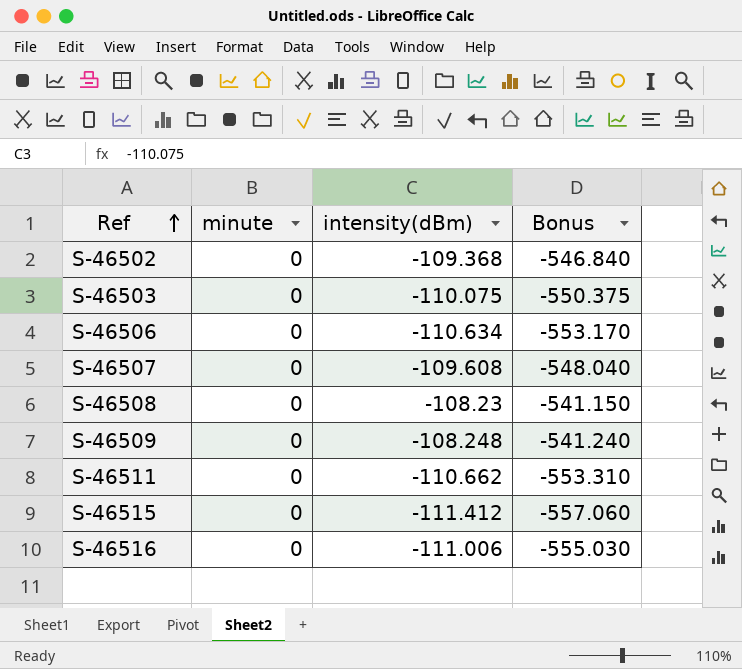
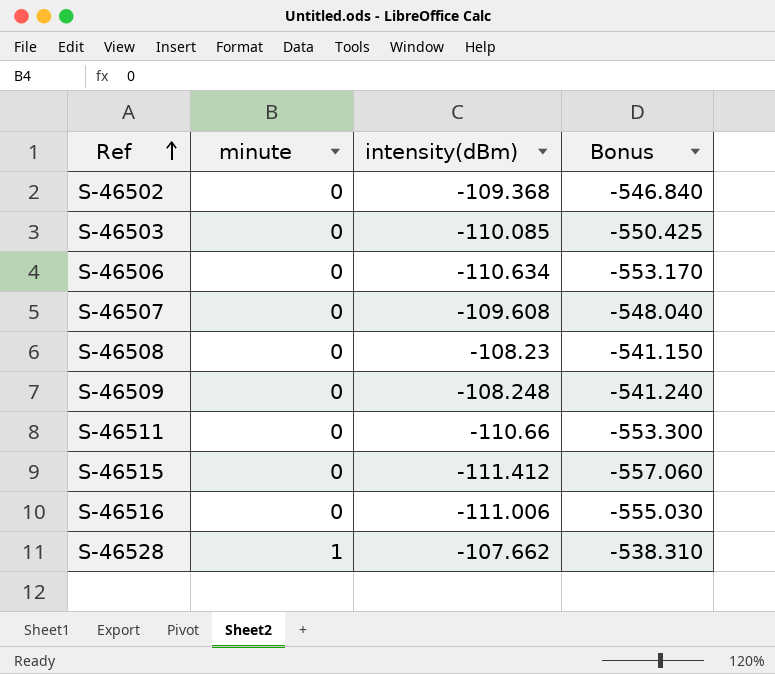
S-46503 | intensity(dBm): -110.075 -> -110.085
S-46503 | Bonus: -550.375 -> -550.425
S-46511 | intensity(dBm): -110.662 -> -110.66
S-46511 | Bonus: -553.310 -> -553.300
row S-46528: none -> 1 | -107.662 | -538.310

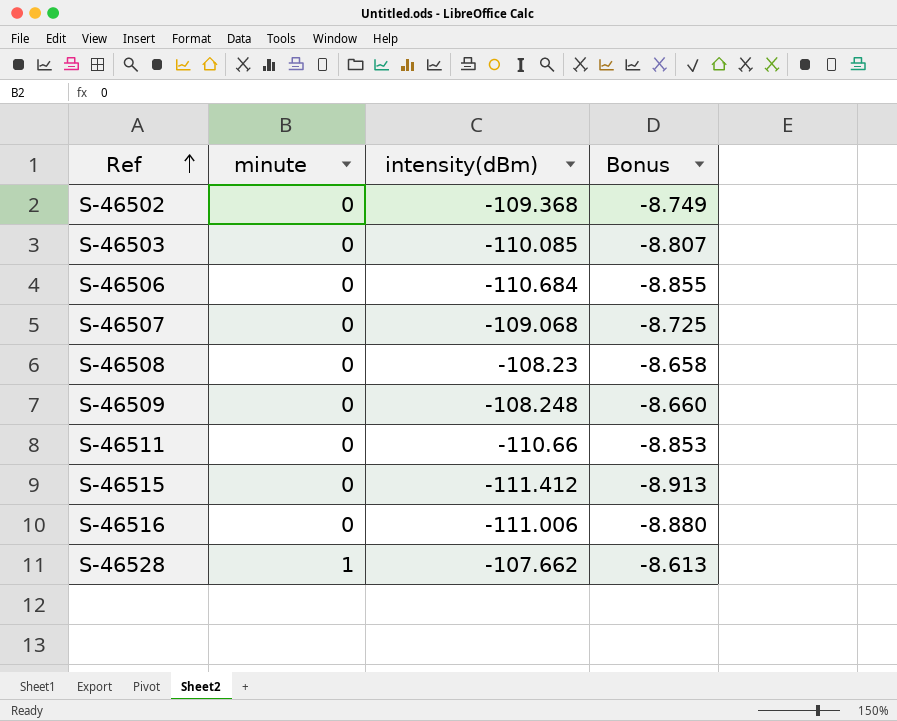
column Bonus | formula: [intensity(dBm)] * 5 -> [intensity(dBm)] * 0.08
S-46506 | intensity(dBm): -110.634 -> -110.684
S-46507 | intensity(dBm): -109.608 -> -109.068

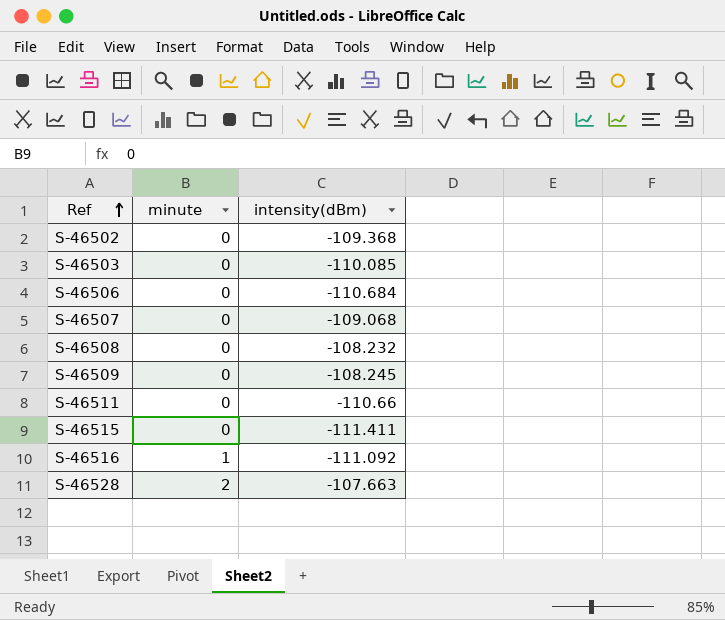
column Bonus | formula: [intensity(dBm)] * 0.08 -> none
S-46508 | intensity(dBm): -108.23 -> -108.232
S-46509 | intensity(dBm): -108.248 -> -108.245
S-46515 | intensity(dBm): -111.412 -> -111.411
S-46516 | minute: 0 -> 1
S-46516 | intensity(dBm): -111.006 -> -111.092
S-46528 | minute: 1 -> 2
S-46528 | intensity(dBm): -107.662 -> -107.663

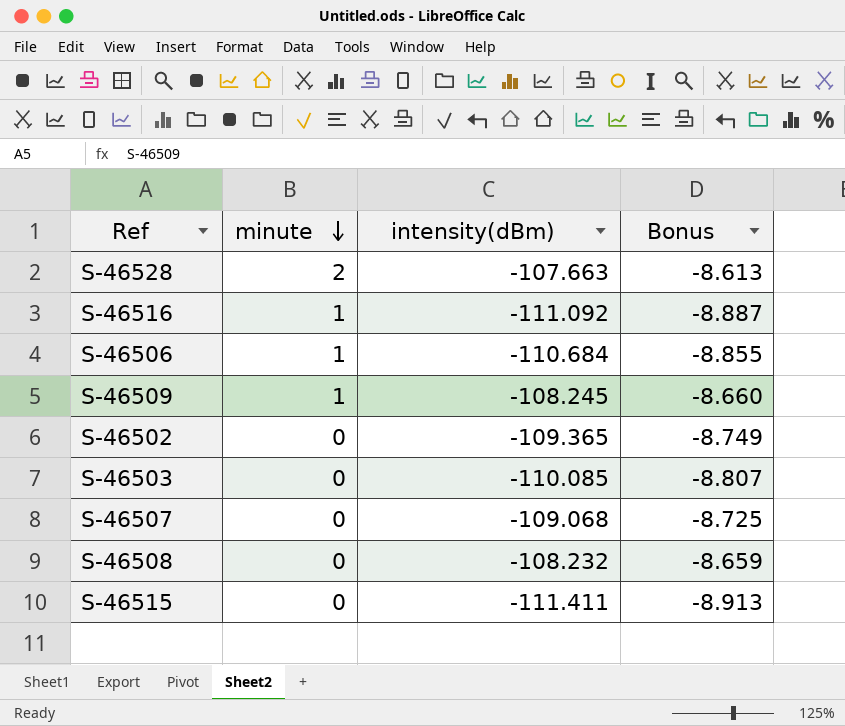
row order: Ref ascending -> minute descending
column Bonus | formula: none -> [intensity(dBm)] * 0.08
row S-46511: 0 | -110.66 -> none
S-46506 | minute: 0 -> 1
S-46509 | minute: 0 -> 1
S-46502 | intensity(dBm): -109.368 -> -109.365

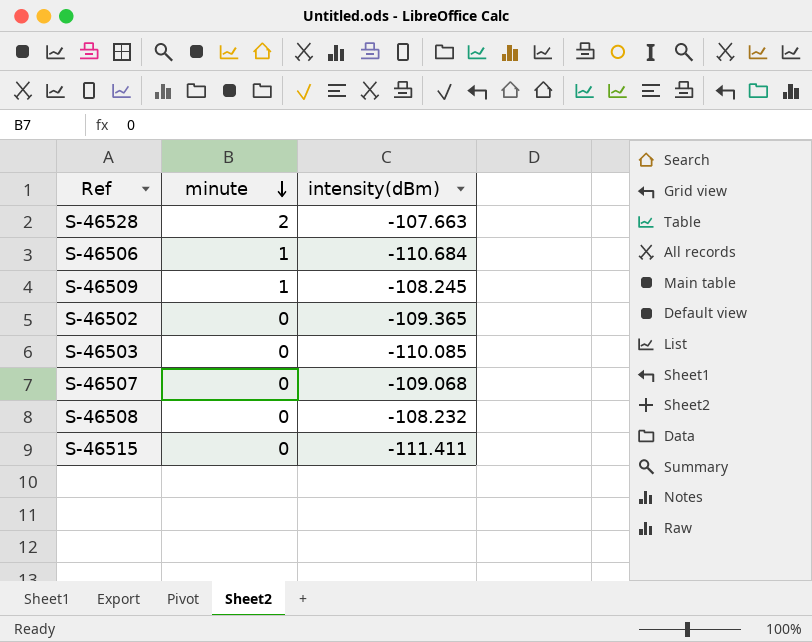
column Bonus | formula: [intensity(dBm)] * 0.08 -> none
row S-46516: 1 | -111.092 | -8.887 -> none

